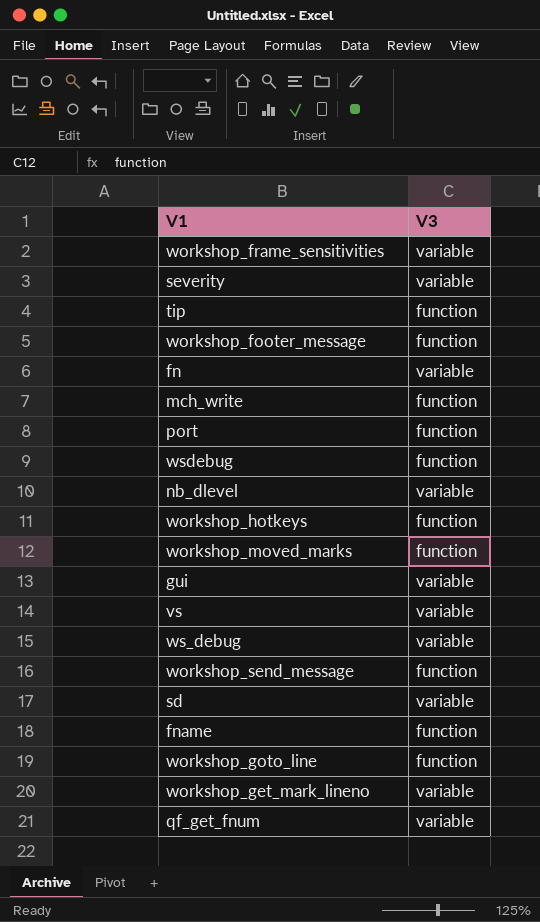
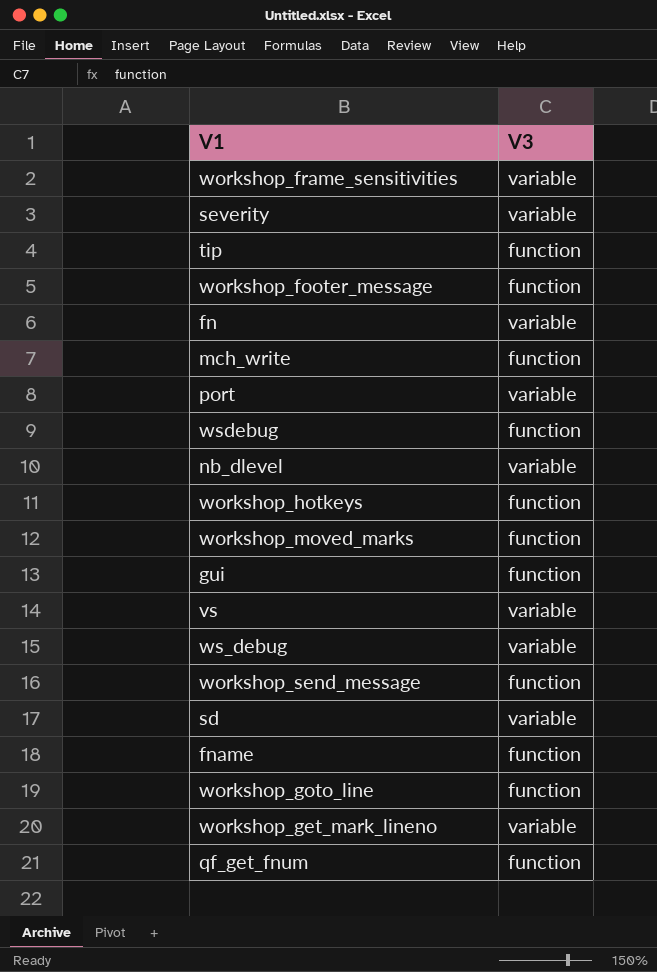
port | V3: function -> variable
gui | V3: variable -> function
qf_get_fnum | V3: variable -> function

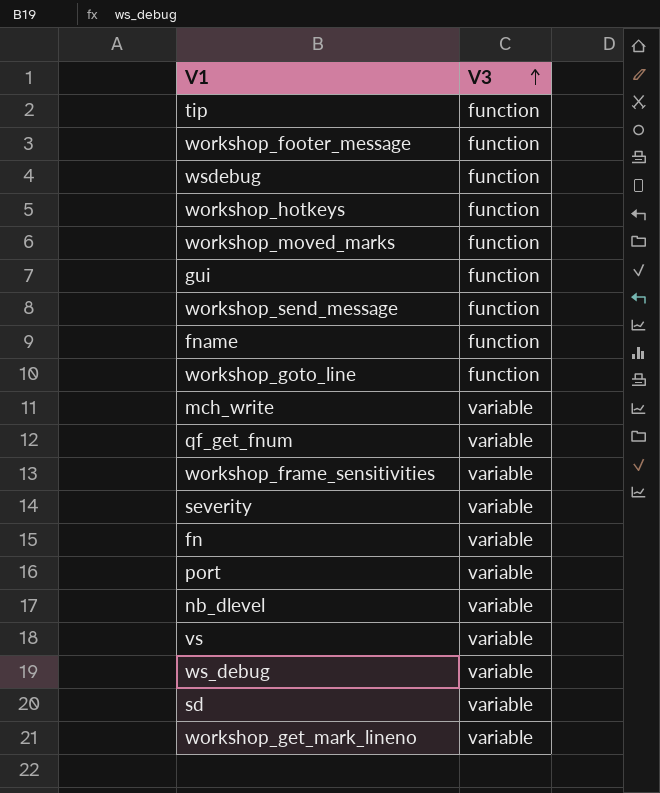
row order: none -> V3 ascending
mch_write | V3: function -> variable
qf_get_fnum | V3: function -> variable

